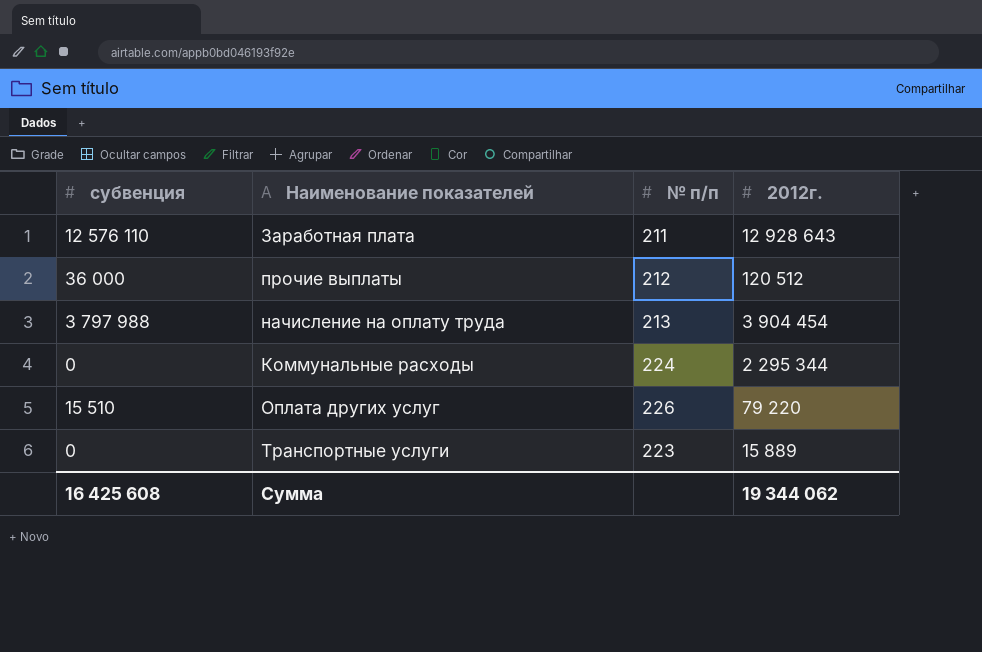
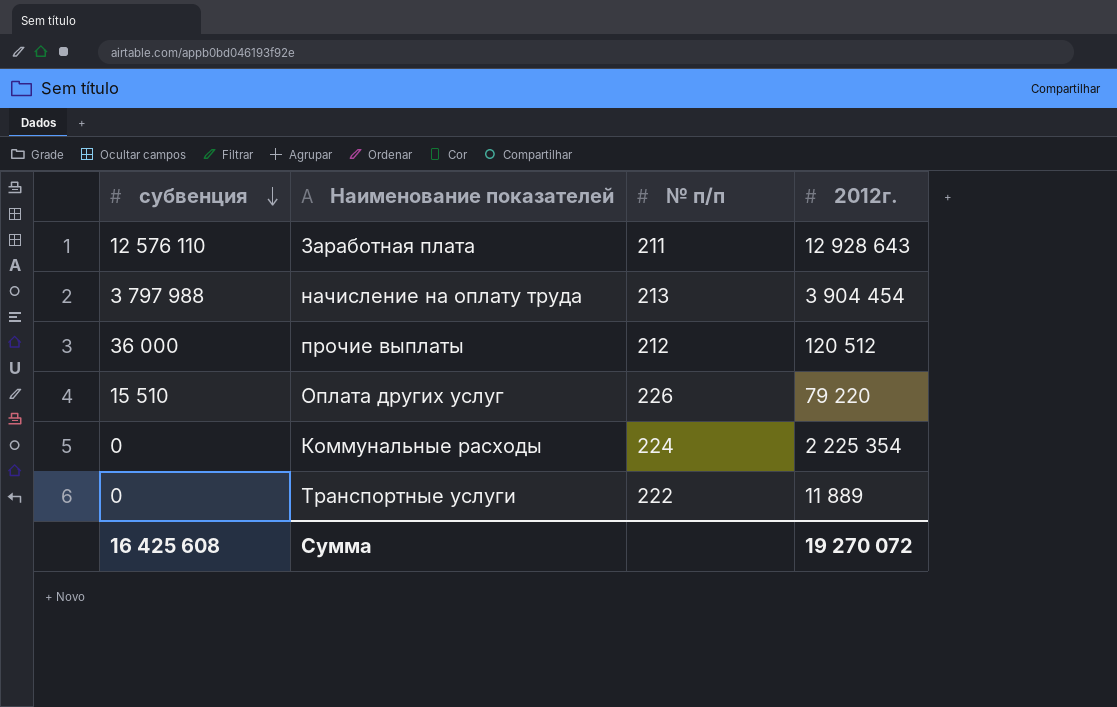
row order: none -> субвенция descending
Коммунальные расходы | 2012г.: 2 295 344 -> 2 225 354
Транспортные услуги | № п/п: 223 -> 222
Транспортные услуги | 2012г.: 15 889 -> 11 889
Сумма | 2012г.: 19 344 062 -> 19 270 072

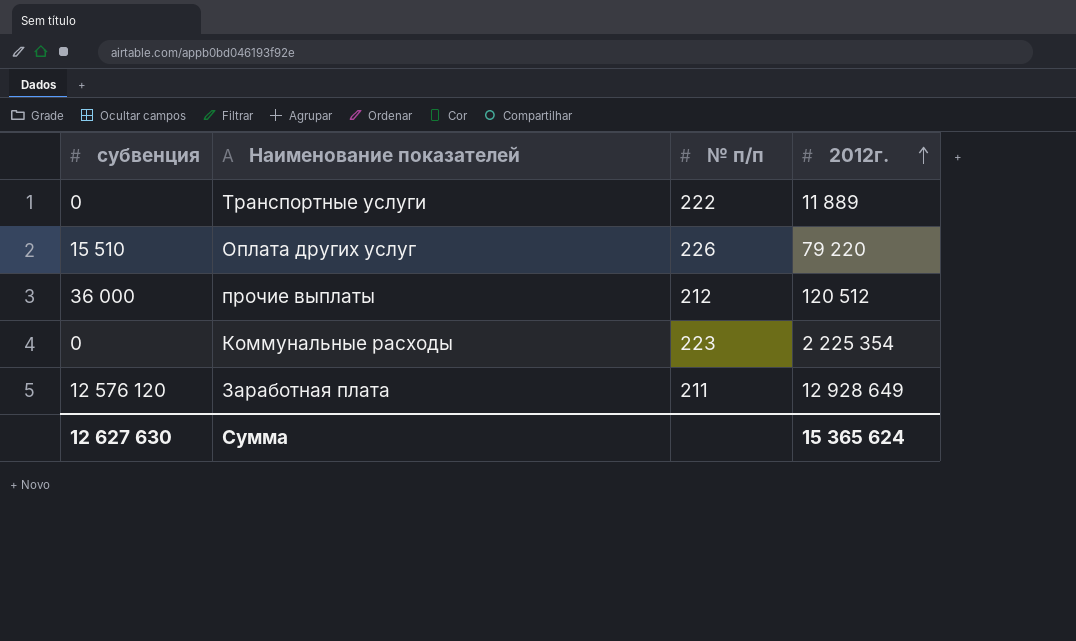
row order: субвенция descending -> 2012г. ascending
row начисление на оплату труда: 3 797 988 | 213 | 3 904 454 -> none
Коммунальные расходы | № п/п: 224 -> 223
Заработная плата | субвенция: 12 576 110 -> 12 576 120
Заработная плата | 2012г.: 12 928 643 -> 12 928 649
Сумма | субвенция: 16 425 608 -> 12 627 630
Сумма | 2012г.: 19 270 072 -> 15 365 624

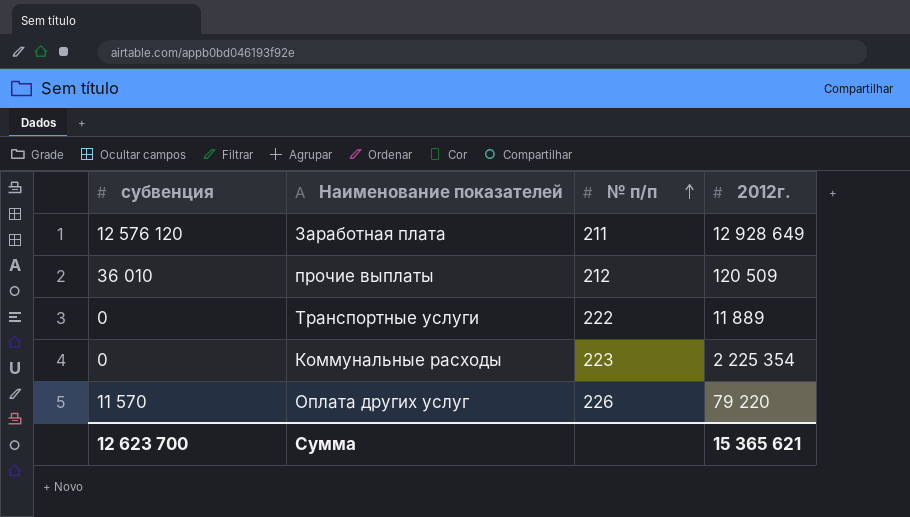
row order: 2012г. ascending -> № п/п ascending
прочие выплаты | субвенция: 36 000 -> 36 010
прочие выплаты | 2012г.: 120 512 -> 120 509
Оплата других услуг | субвенция: 15 510 -> 11 570
Сумма | субвенция: 12 627 630 -> 12 623 700
Сумма | 2012г.: 15 365 624 -> 15 365 621

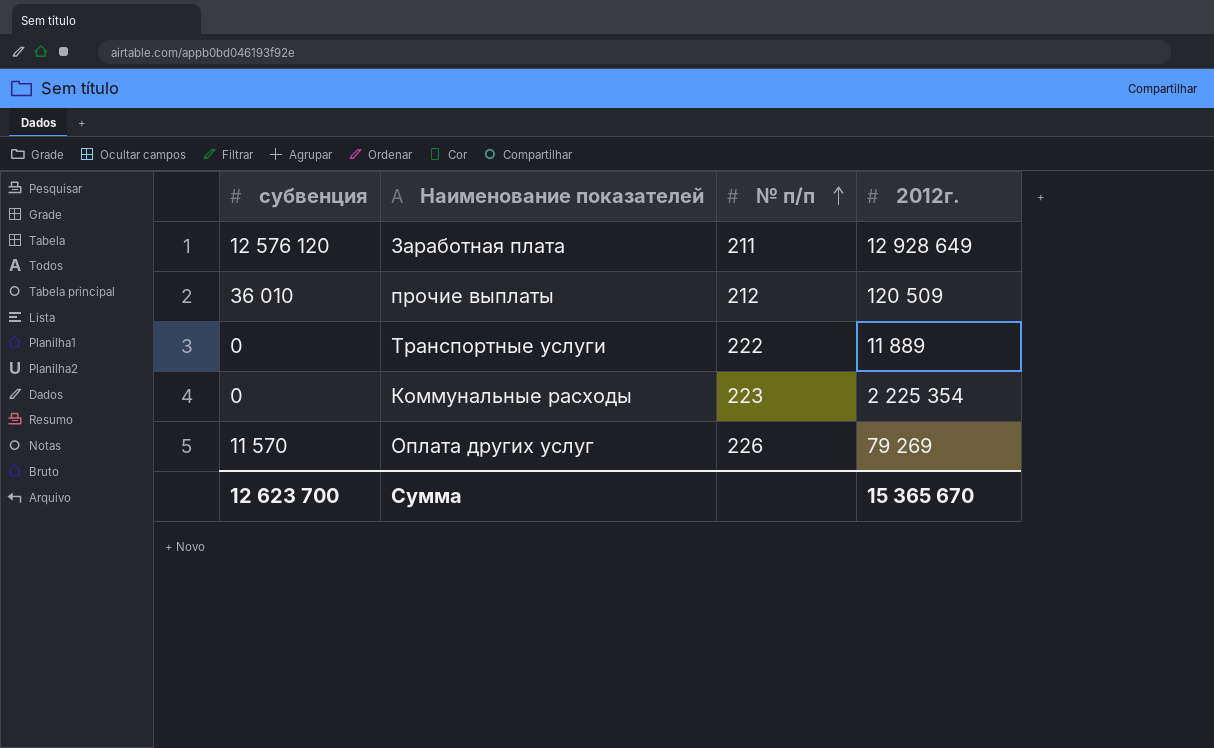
Оплата других услуг | 2012г.: 79 220 -> 79 269
Сумма | 2012г.: 15 365 621 -> 15 365 670

